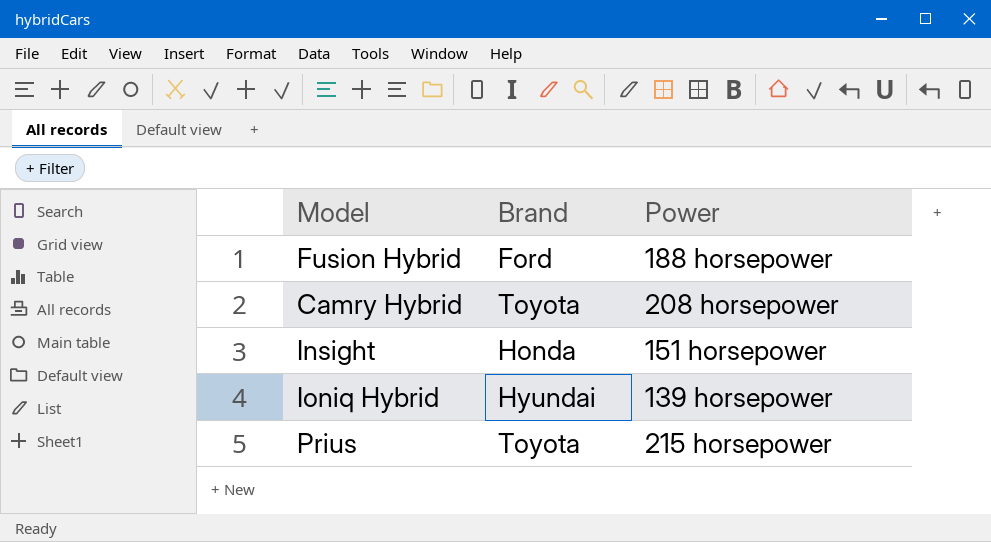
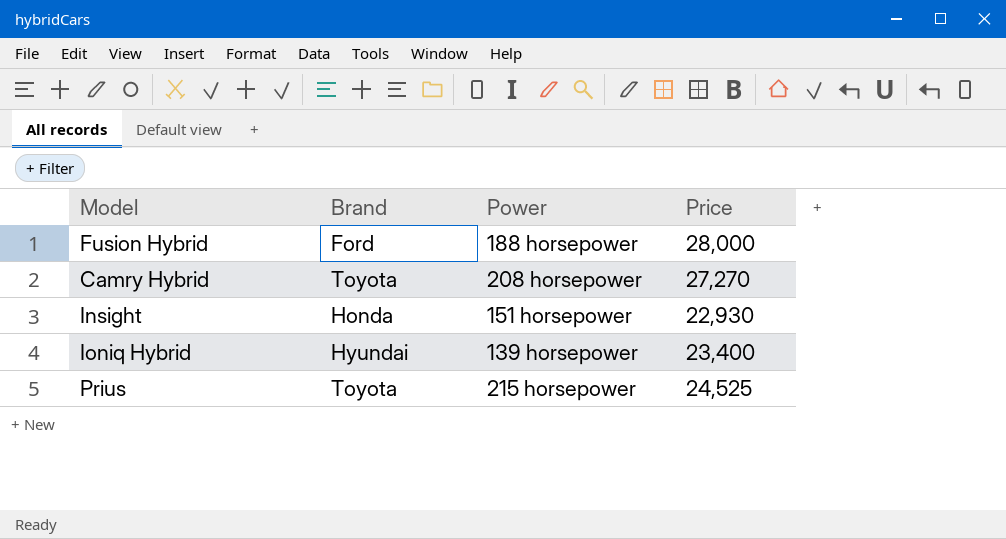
column Price | position: none -> 4

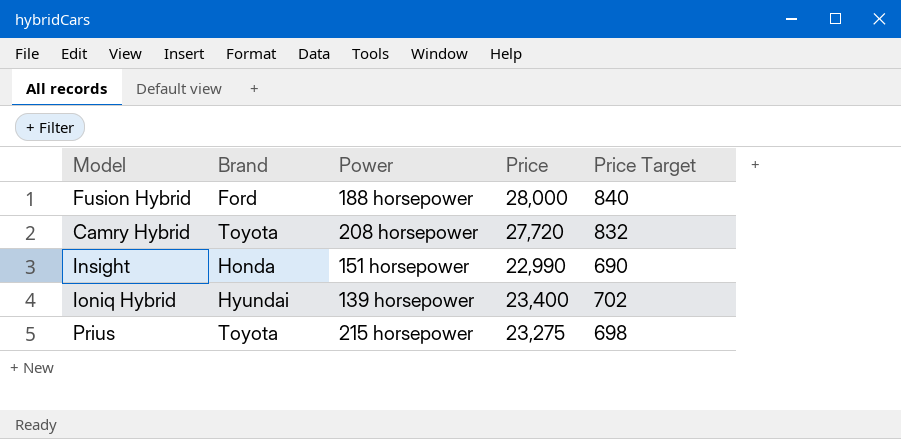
column Price Target | formula: none -> [Price] * 0.03
Camry Hybrid | Price: 27,270 -> 27,720
Insight | Price: 22,930 -> 22,990
Prius | Price: 24,525 -> 23,275

